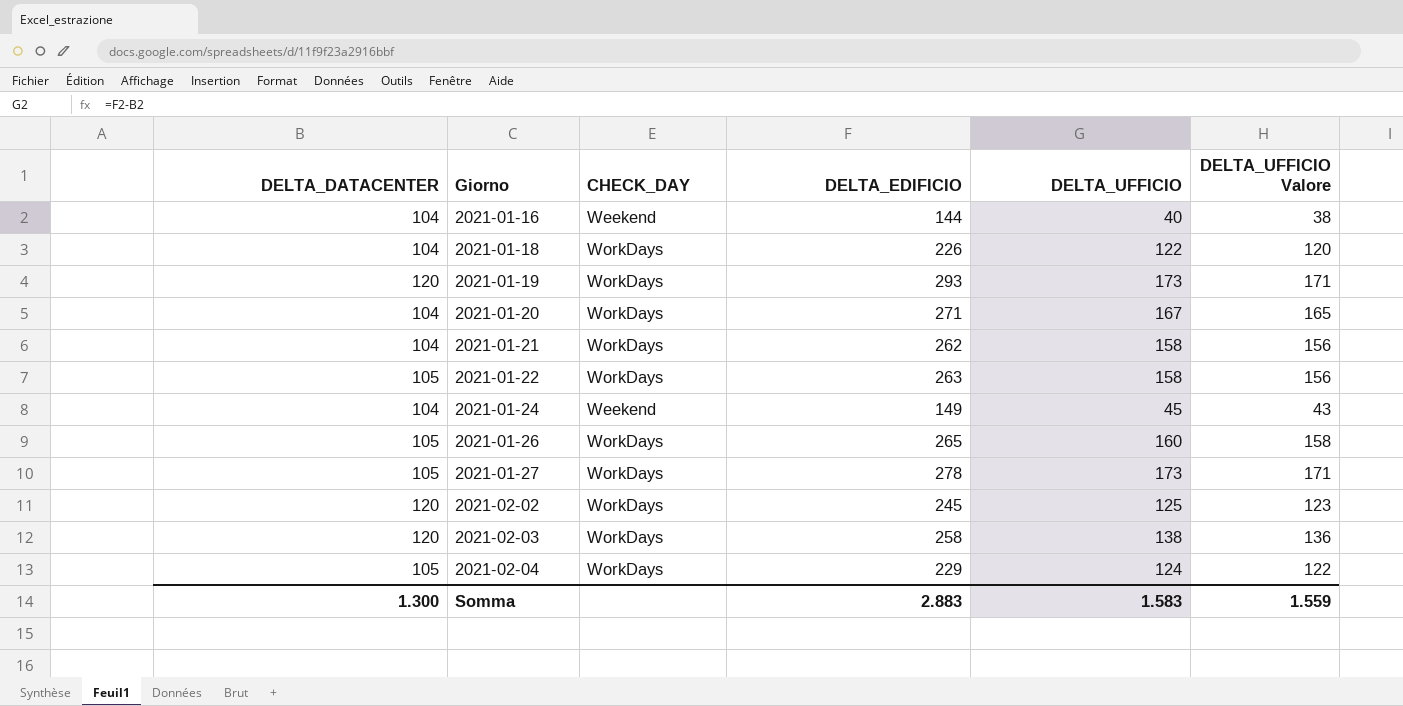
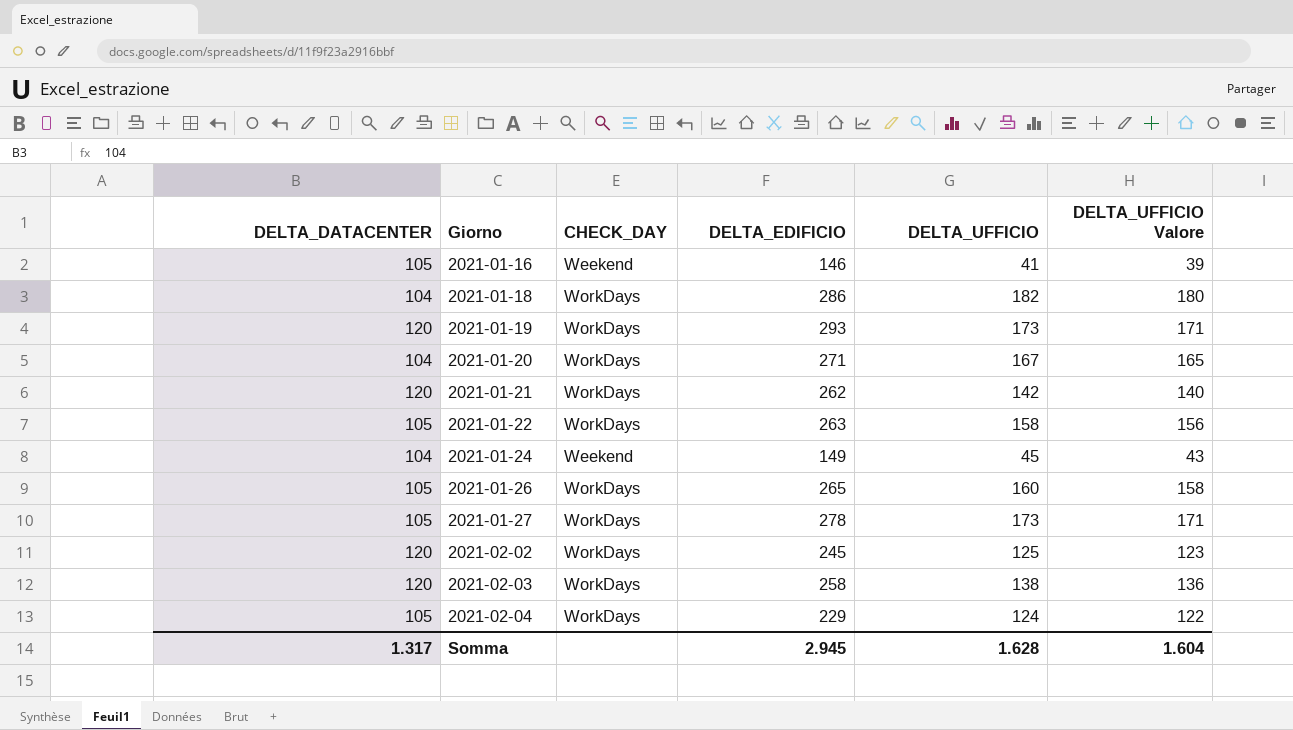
2021-01-16 | DELTA_DATACENTER: 104 -> 105
2021-01-16 | DELTA_EDIFICIO: 144 -> 146
2021-01-16 | DELTA_UFFICIO: 40 -> 41
2021-01-16 | DELTA_UFFICIO Valore: 38 -> 39
2021-01-18 | DELTA_EDIFICIO: 226 -> 286
2021-01-18 | DELTA_UFFICIO: 122 -> 182
2021-01-18 | DELTA_UFFICIO Valore: 120 -> 180
2021-01-21 | DELTA_DATACENTER: 104 -> 120
2021-01-21 | DELTA_UFFICIO: 158 -> 142
2021-01-21 | DELTA_UFFICIO Valore: 156 -> 140
Somma | DELTA_DATACENTER: 1.300 -> 1.317
Somma | DELTA_EDIFICIO: 2.883 -> 2.945
Somma | DELTA_UFFICIO: 1.583 -> 1.628
Somma | DELTA_UFFICIO Valore: 1.559 -> 1.604

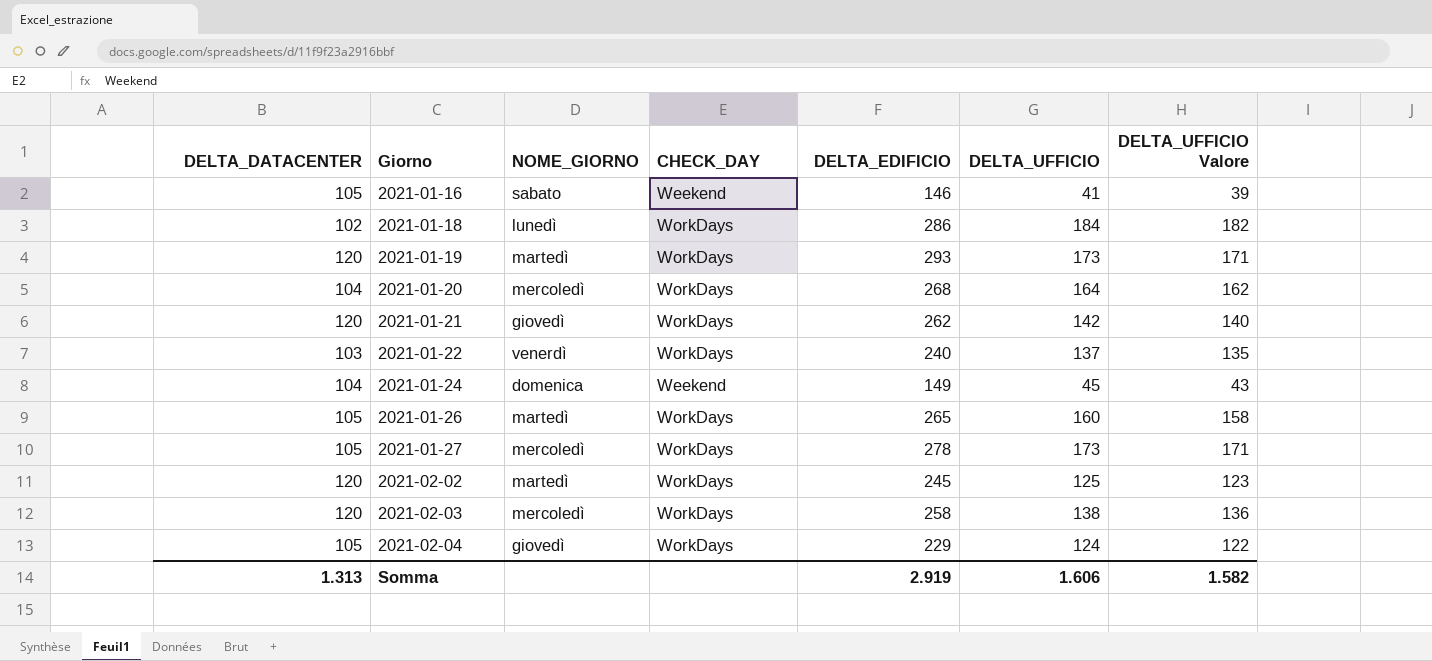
column NOME_GIORNO | position: none -> 3
2021-01-18 | DELTA_DATACENTER: 104 -> 102
2021-01-18 | DELTA_UFFICIO: 182 -> 184
2021-01-18 | DELTA_UFFICIO Valore: 180 -> 182
2021-01-20 | DELTA_EDIFICIO: 271 -> 268
2021-01-20 | DELTA_UFFICIO: 167 -> 164
2021-01-20 | DELTA_UFFICIO Valore: 165 -> 162
2021-01-22 | DELTA_DATACENTER: 105 -> 103
2021-01-22 | DELTA_EDIFICIO: 263 -> 240
2021-01-22 | DELTA_UFFICIO: 158 -> 137
2021-01-22 | DELTA_UFFICIO Valore: 156 -> 135
Somma | DELTA_DATACENTER: 1.317 -> 1.313
Somma | DELTA_EDIFICIO: 2.945 -> 2.919
Somma | DELTA_UFFICIO: 1.628 -> 1.606
Somma | DELTA_UFFICIO Valore: 1.604 -> 1.582

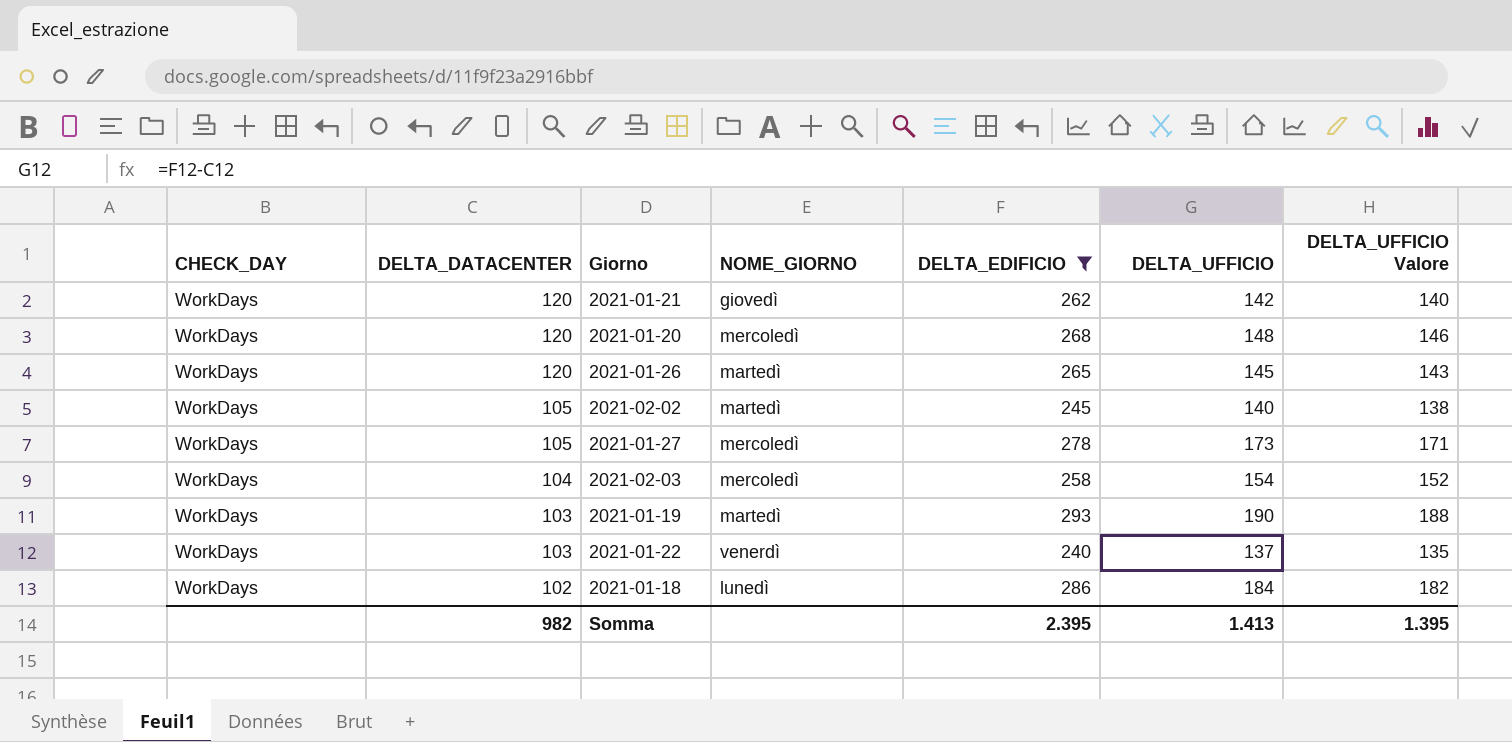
filter: none -> DELTA_EDIFICIO >= 240
row order: Giorno ascending -> DELTA_DATACENTER descending
column CHECK_DAY | position: 4 -> 1
2021-01-20 | DELTA_DATACENTER: 104 -> 120
2021-01-20 | DELTA_UFFICIO: 164 -> 148
2021-01-20 | DELTA_UFFICIO Valore: 162 -> 146
2021-01-26 | DELTA_DATACENTER: 105 -> 120
2021-01-26 | DELTA_UFFICIO: 160 -> 145
2021-01-26 | DELTA_UFFICIO Valore: 158 -> 143
2021-02-02 | DELTA_DATACENTER: 120 -> 105
2021-02-02 | DELTA_UFFICIO: 125 -> 140
2021-02-02 | DELTA_UFFICIO Valore: 123 -> 138
2021-02-03 | DELTA_DATACENTER: 120 -> 104
2021-02-03 | DELTA_UFFICIO: 138 -> 154
2021-02-03 | DELTA_UFFICIO Valore: 136 -> 152
2021-01-19 | DELTA_DATACENTER: 120 -> 103
2021-01-19 | DELTA_UFFICIO: 173 -> 190
2021-01-19 | DELTA_UFFICIO Valore: 171 -> 188
Somma | DELTA_DATACENTER: 1.313 -> 982
Somma | DELTA_EDIFICIO: 2.919 -> 2.395
Somma | DELTA_UFFICIO: 1.606 -> 1.413
Somma | DELTA_UFFICIO Valore: 1.582 -> 1.395

